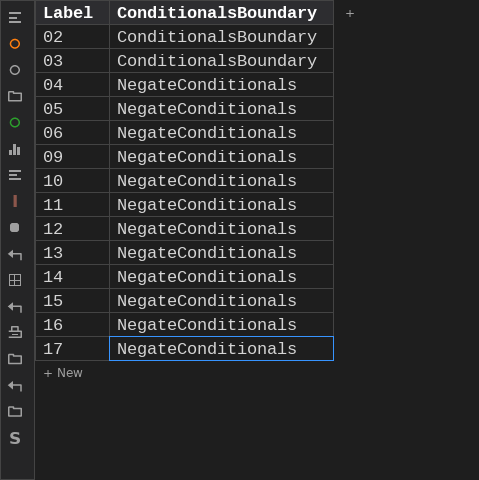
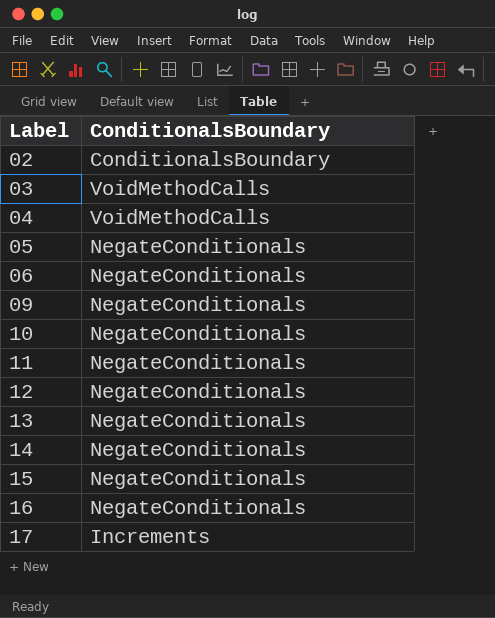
03 | ConditionalsBoundary: ConditionalsBoundary -> VoidMethodCalls
04 | ConditionalsBoundary: NegateConditionals -> VoidMethodCalls
17 | ConditionalsBoundary: NegateConditionals -> Increments

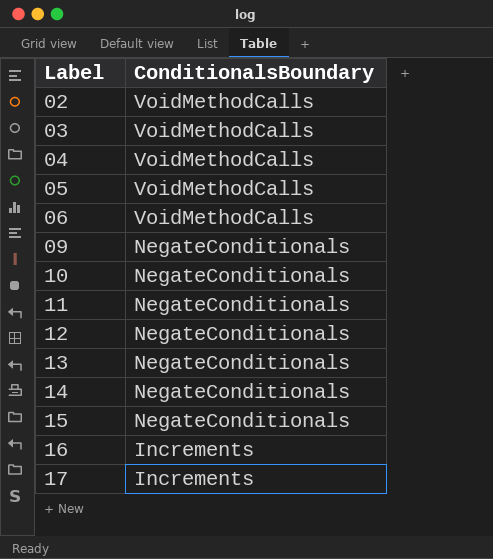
02 | ConditionalsBoundary: ConditionalsBoundary -> VoidMethodCalls
05 | ConditionalsBoundary: NegateConditionals -> VoidMethodCalls
06 | ConditionalsBoundary: NegateConditionals -> VoidMethodCalls
16 | ConditionalsBoundary: NegateConditionals -> Increments

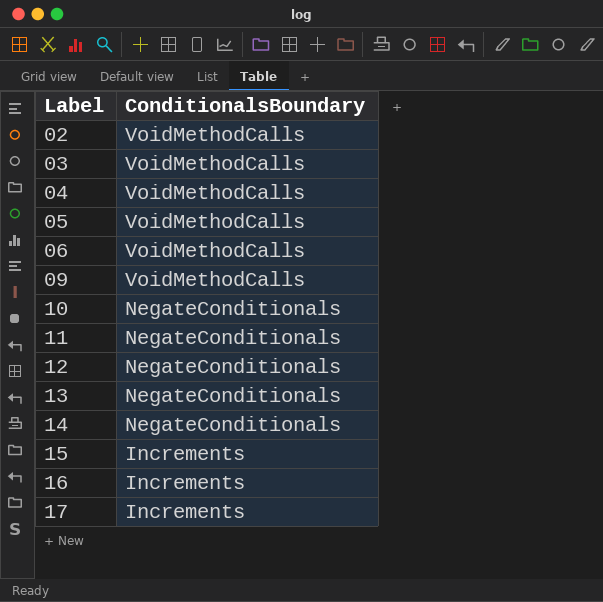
09 | ConditionalsBoundary: NegateConditionals -> VoidMethodCalls
15 | ConditionalsBoundary: NegateConditionals -> Increments

